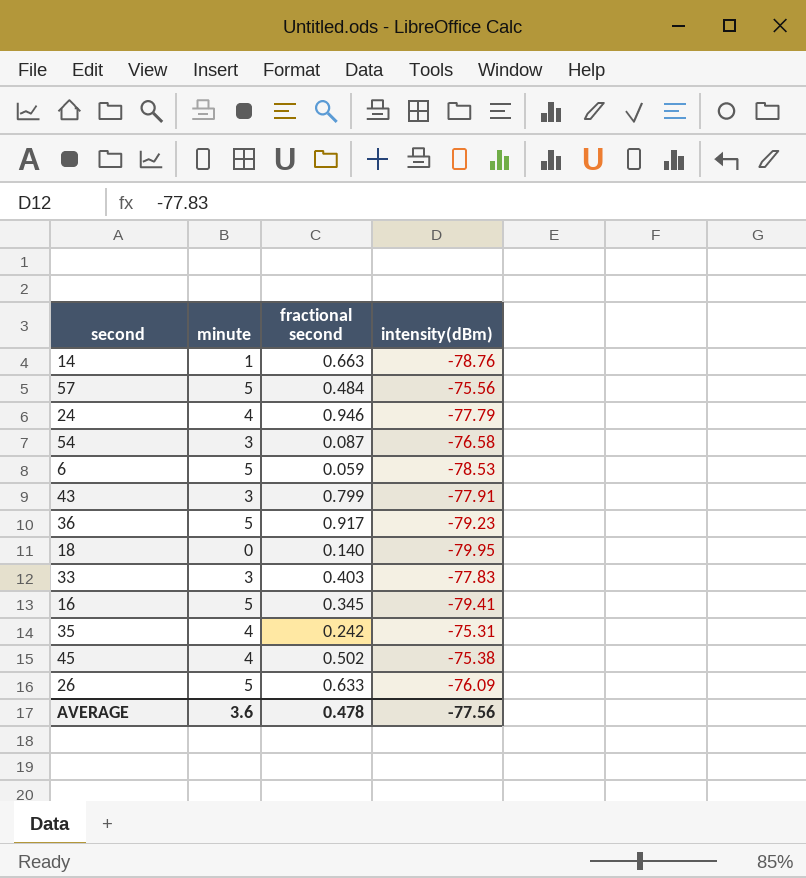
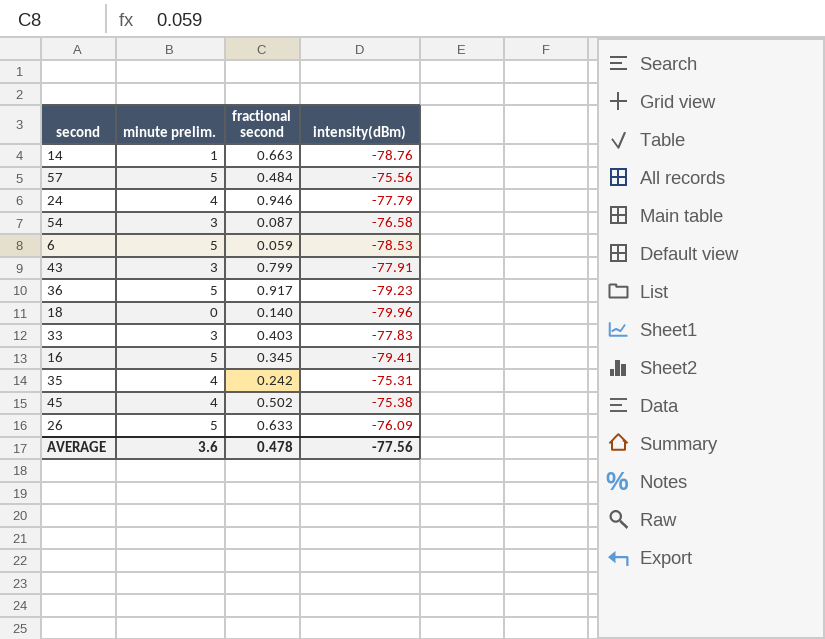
column name: minute -> minute prelim.
18 | intensity(dBm): -79.95 -> -79.96

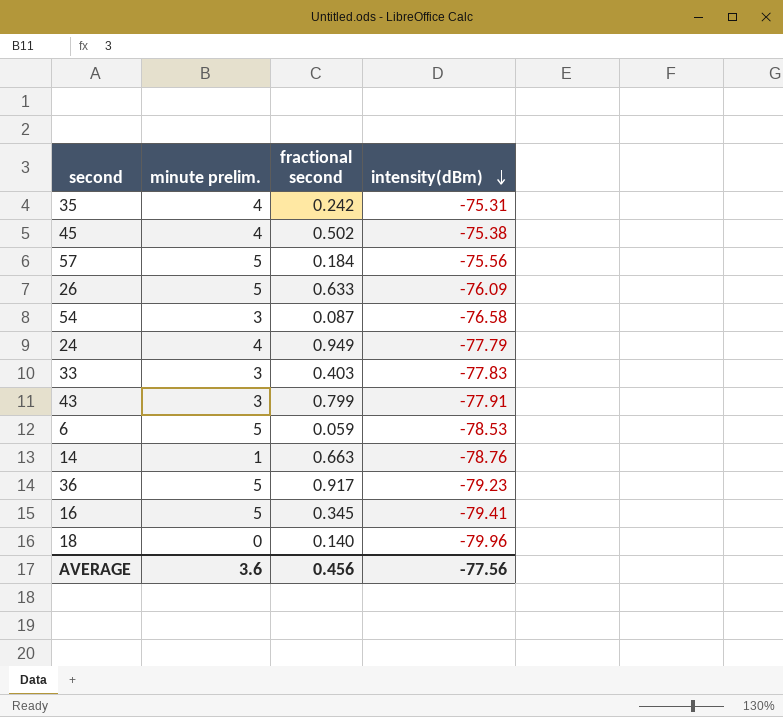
row order: none -> intensity(dBm) descending
57 | fractional second: 0.484 -> 0.184
24 | fractional second: 0.946 -> 0.949
AVERAGE | fractional second: 0.478 -> 0.456

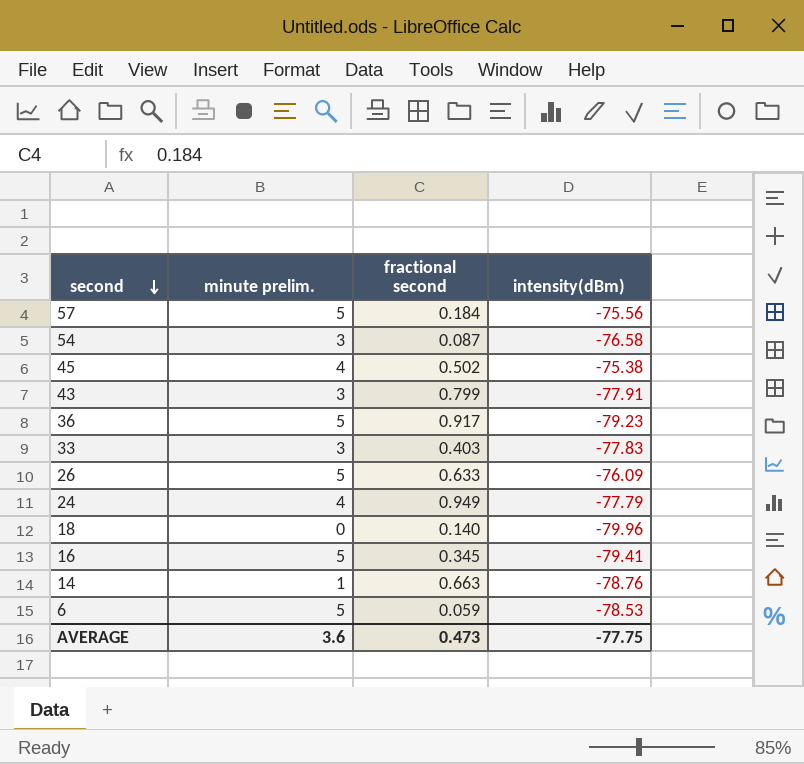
row order: intensity(dBm) descending -> second descending
row 35: 4 | 0.242 | -75.31 -> none
AVERAGE | fractional second: 0.456 -> 0.473
AVERAGE | intensity(dBm): -77.56 -> -77.75

